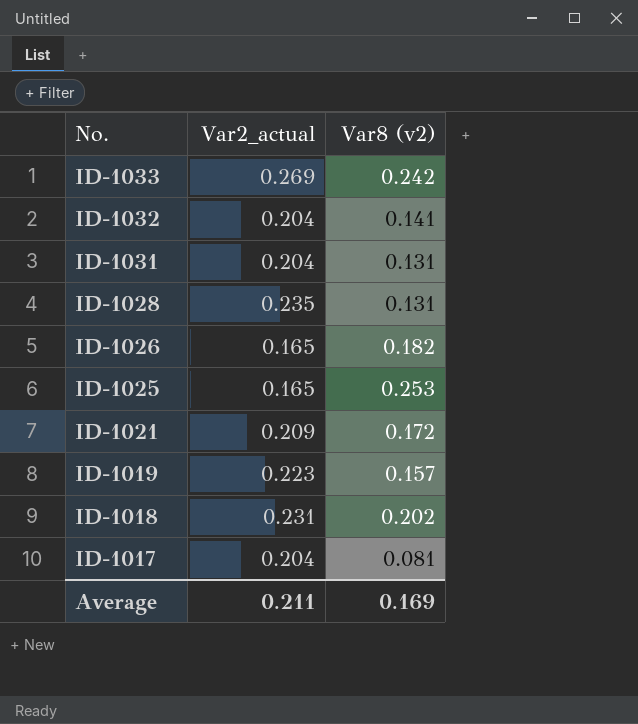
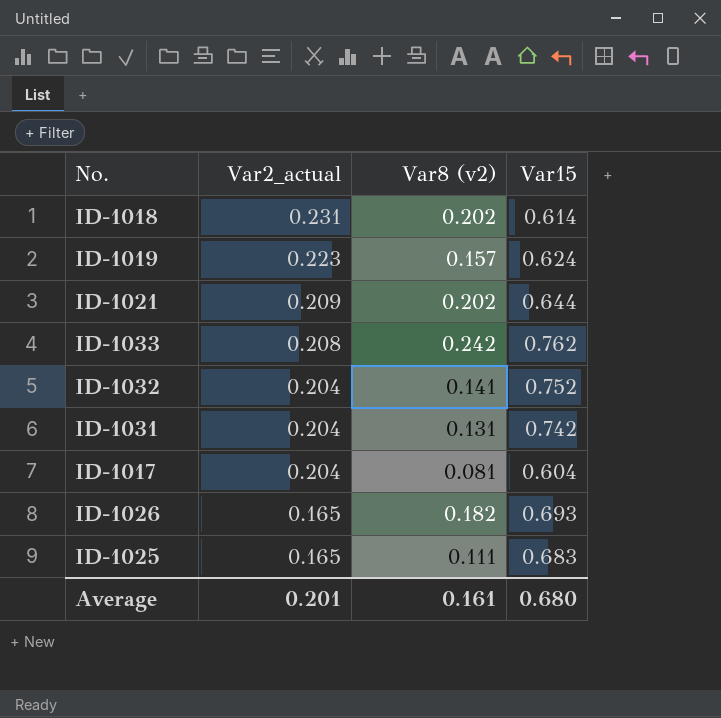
row order: No. descending -> Var2_actual descending
column Var15 | position: none -> 4
row ID-1028: 0.235 | 0.131 -> none
ID-1021 | Var8 (v2): 0.172 -> 0.202
ID-1033 | Var2_actual: 0.269 -> 0.208
ID-1025 | Var8 (v2): 0.253 -> 0.111
Average | Var2_actual: 0.211 -> 0.201
Average | Var8 (v2): 0.169 -> 0.161

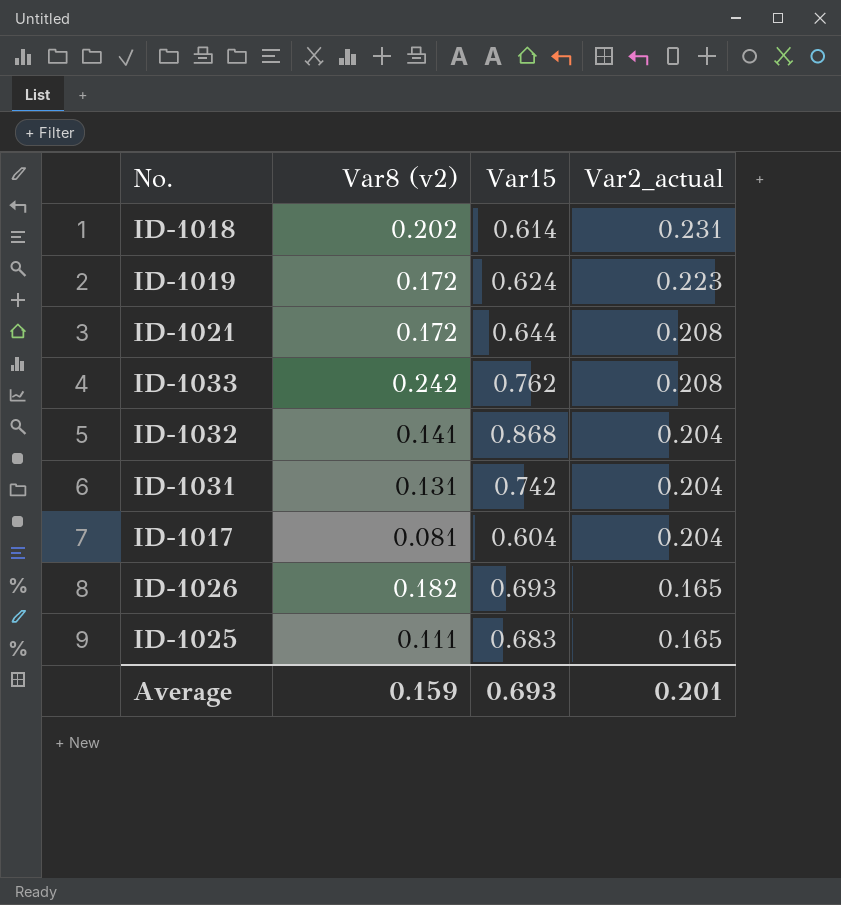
column Var2_actual | position: 2 -> 4
ID-1019 | Var8 (v2): 0.157 -> 0.172
ID-1021 | Var8 (v2): 0.202 -> 0.172
ID-1021 | Var2_actual: 0.209 -> 0.208
ID-1032 | Var15: 0.752 -> 0.868
Average | Var8 (v2): 0.161 -> 0.159
Average | Var15: 0.680 -> 0.693

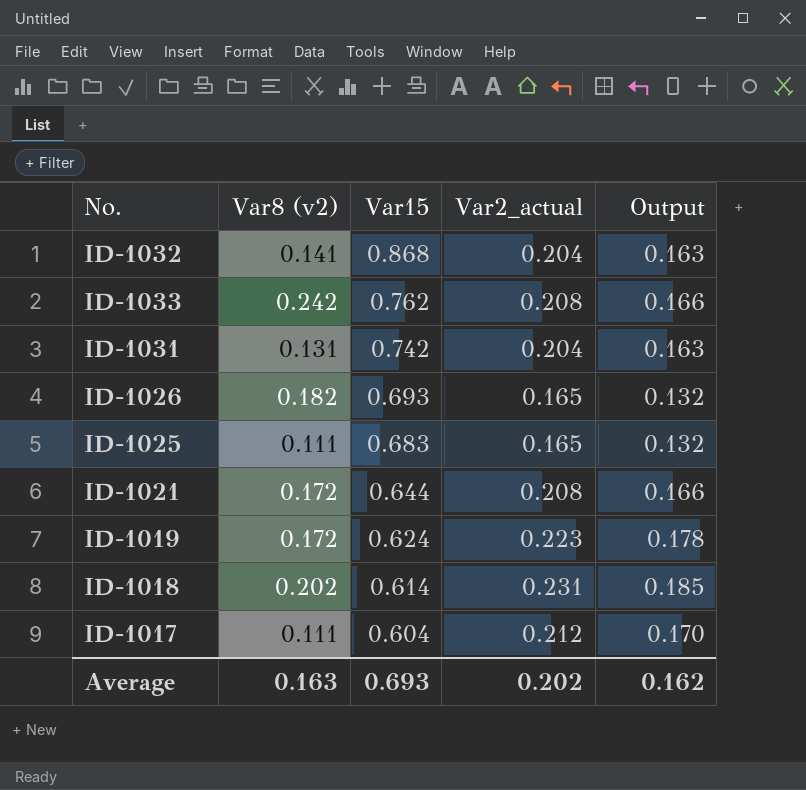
row order: Var2_actual descending -> Var15 descending
column Output | formula: none -> [Var2_actual] * 0.8
ID-1017 | Var8 (v2): 0.081 -> 0.111
ID-1017 | Var2_actual: 0.204 -> 0.212
Average | Var8 (v2): 0.159 -> 0.163
Average | Var2_actual: 0.201 -> 0.202

